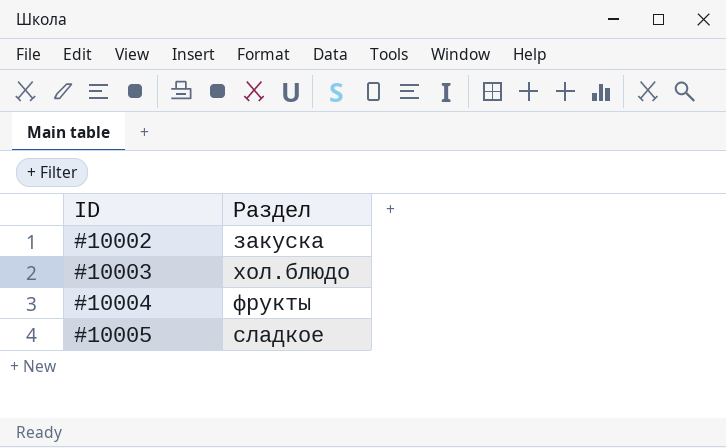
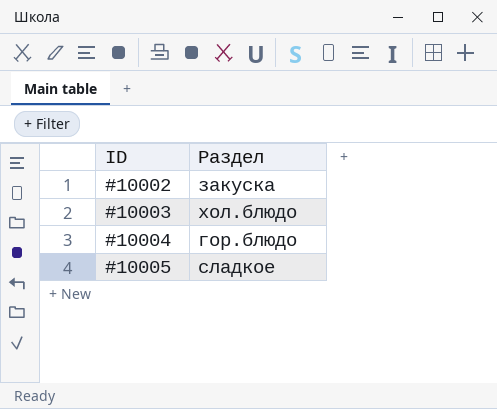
#10004 | Раздел: фрукты -> гор.блюдо

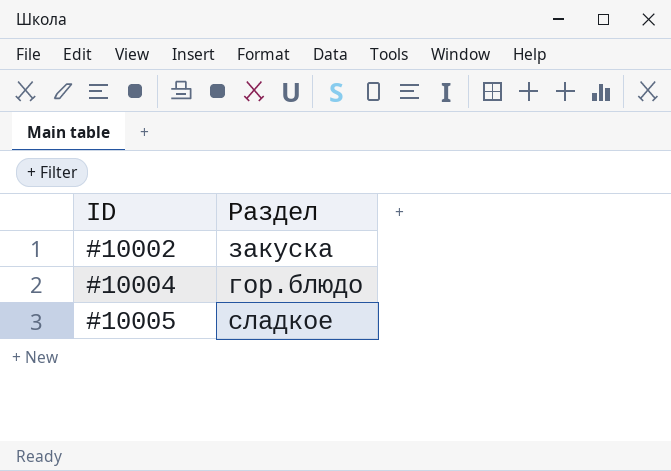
row #10003: хол.блюдо -> none

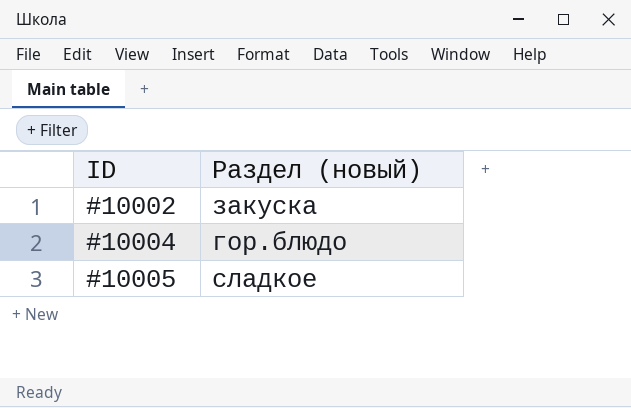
column name: Раздел -> Раздел (новый)

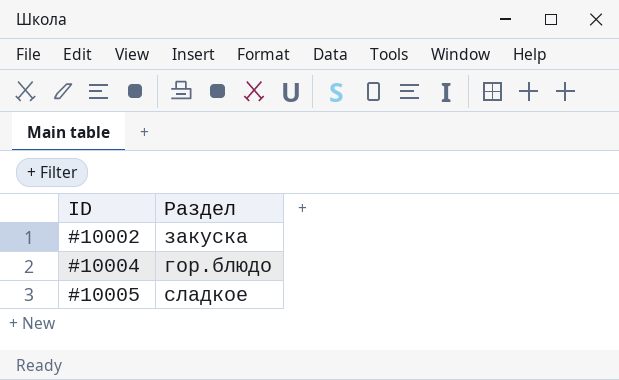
column name: Раздел (новый) -> Раздел

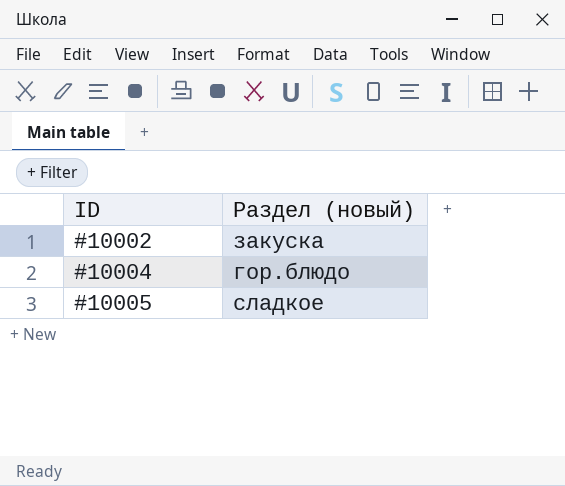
column name: Раздел -> Раздел (новый)

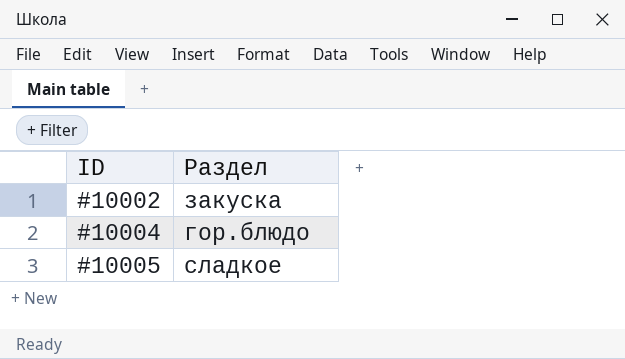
column name: Раздел (новый) -> Раздел

